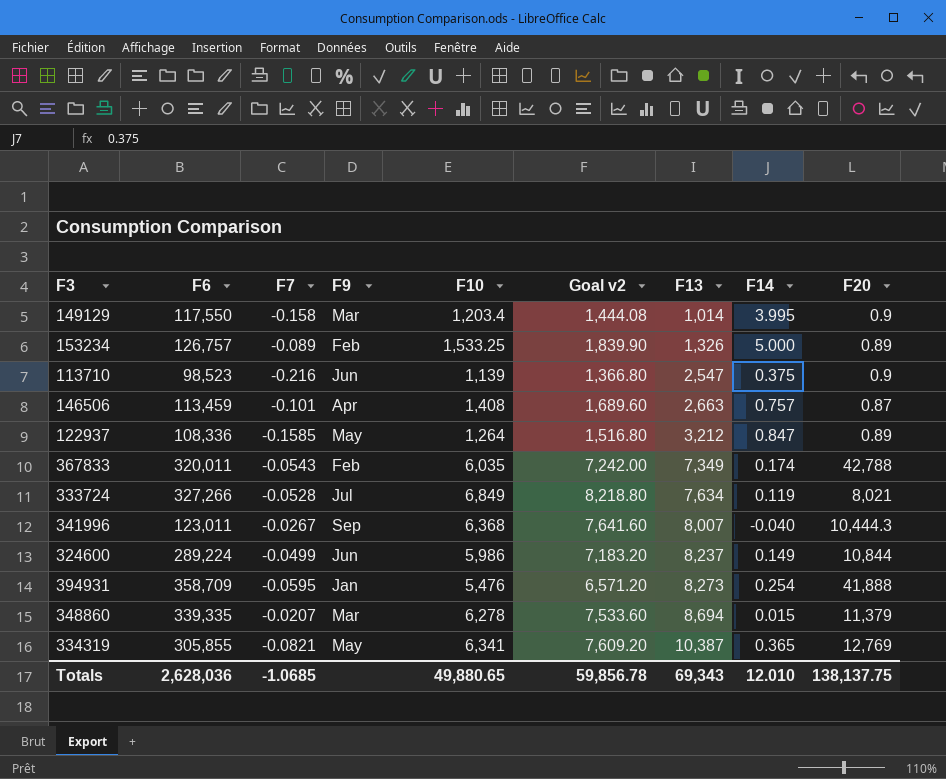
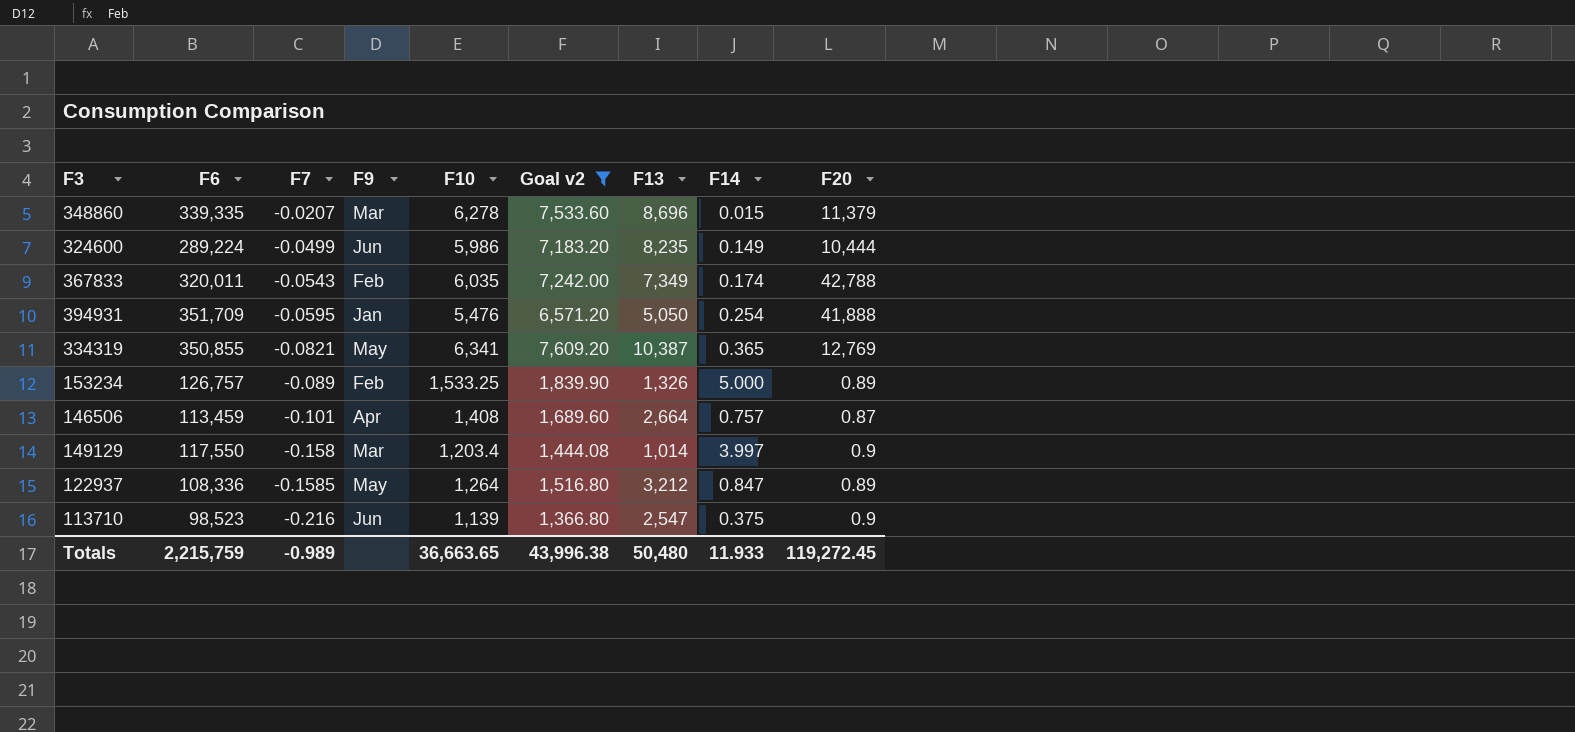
filter: none -> Goal v2 <= 7,609.20
row order: F13 ascending -> F7 descending
348860 | F13: 8,694 -> 8,696
324600 | F13: 8,237 -> 8,235
324600 | F20: 10,844 -> 10,444
394931 | F6: 358,709 -> 351,709
394931 | F13: 8,273 -> 5,050
334319 | F6: 305,855 -> 350,855
146506 | F13: 2,663 -> 2,664
149129 | F14: 3.995 -> 3.997
Totals | F6: 2,628,036 -> 2,215,759
Totals | F7: -1.0685 -> -0.989
Totals | F10: 49,880.65 -> 36,663.65
Totals | Goal v2: 59,856.78 -> 43,996.38
Totals | F13: 69,343 -> 50,480
Totals | F14: 12.010 -> 11.933
Totals | F20: 138,137.75 -> 119,272.45

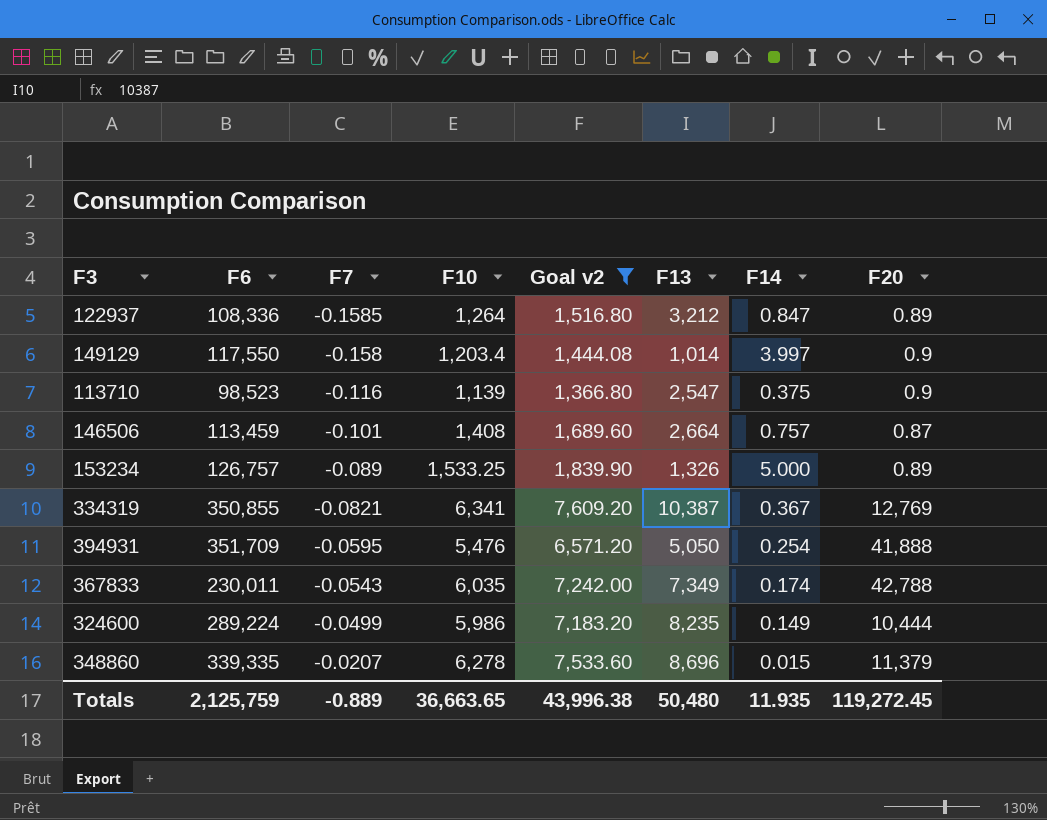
row order: F7 descending -> F7 ascending
column F9 | position: 4 -> none
113710 | F7: -0.216 -> -0.116
334319 | F14: 0.365 -> 0.367
367833 | F6: 320,011 -> 230,011
Totals | F6: 2,215,759 -> 2,125,759
Totals | F7: -0.989 -> -0.889
Totals | F14: 11.933 -> 11.935

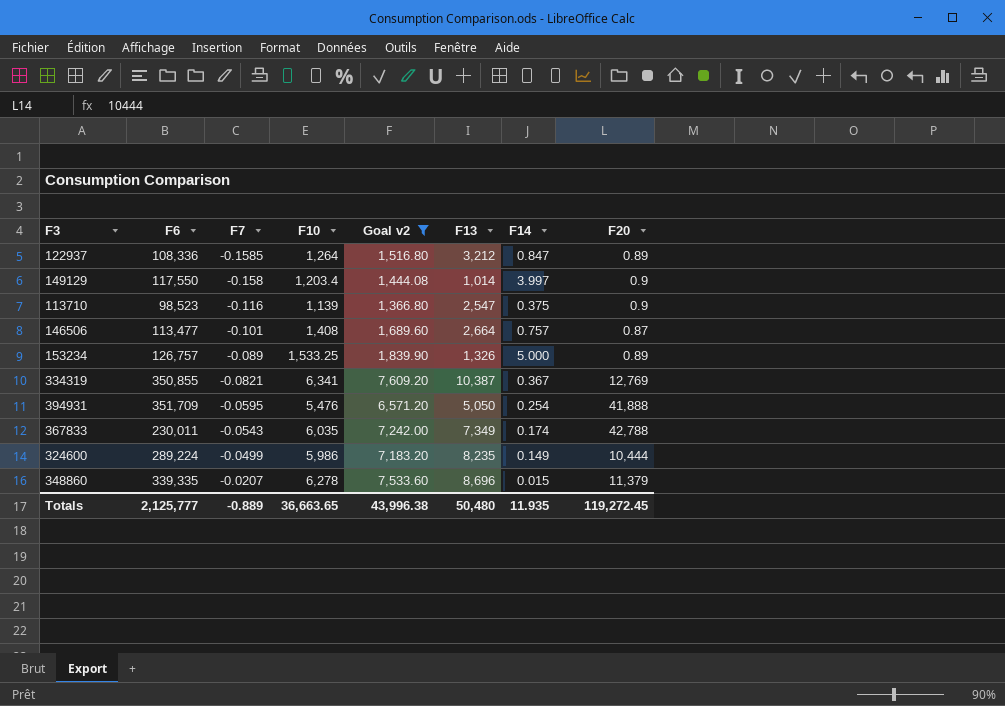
146506 | F6: 113,459 -> 113,477
Totals | F6: 2,125,759 -> 2,125,777

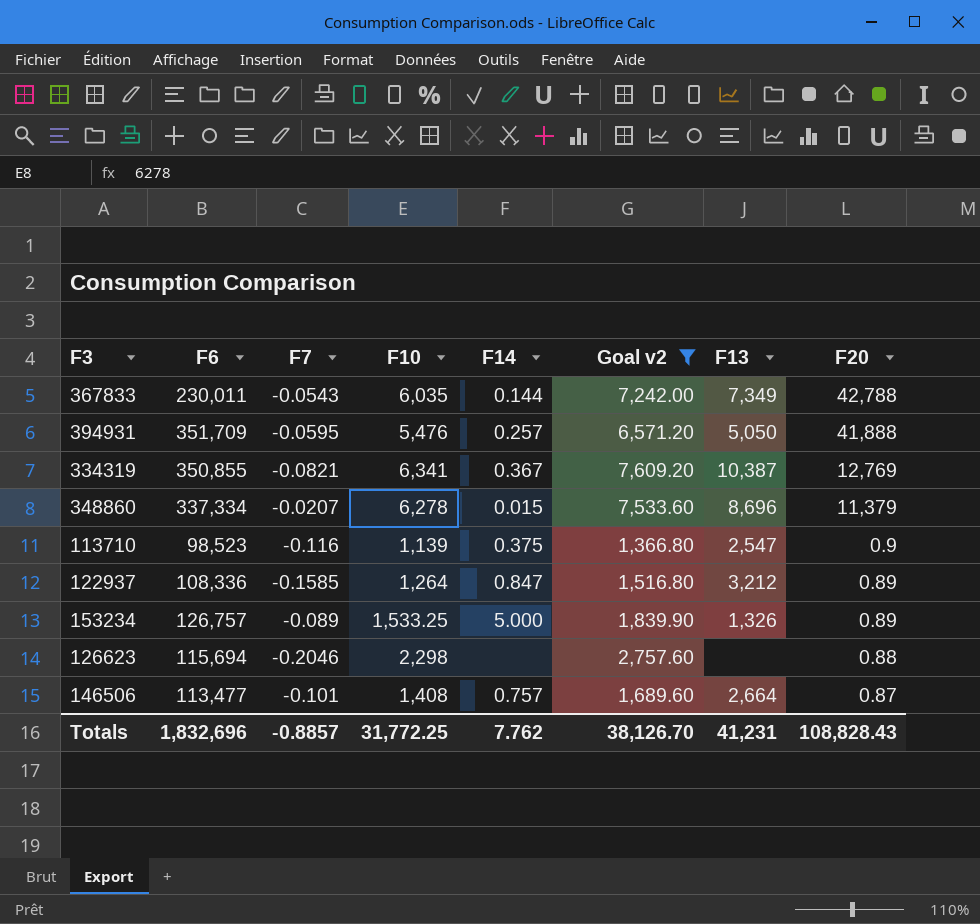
row order: F7 ascending -> F20 descending
column F14 | position: 7 -> 5
row 149129: 117,550 | -0.158 | 1,203.4 | 1,444.08 | 1,014 | 3.997 | 0.9 -> none
row 324600: 289,224 | -0.0499 | 5,986 | 7,183.20 | 8,235 | 0.149 | 10,444 -> none
367833 | F14: 0.174 -> 0.144
394931 | F14: 0.254 -> 0.257
348860 | F6: 339,335 -> 337,334
row 126623: none -> 115,694 | -0.2046 | 2,298 | none | 2,757.60 | none | 0.88
Totals | F6: 2,125,777 -> 1,832,696
Totals | F7: -0.889 -> -0.8857
Totals | F10: 36,663.65 -> 31,772.25
Totals | F14: 11.935 -> 7.762
Totals | Goal v2: 43,996.38 -> 38,126.70
Totals | F13: 50,480 -> 41,231
Totals | F20: 119,272.45 -> 108,828.43

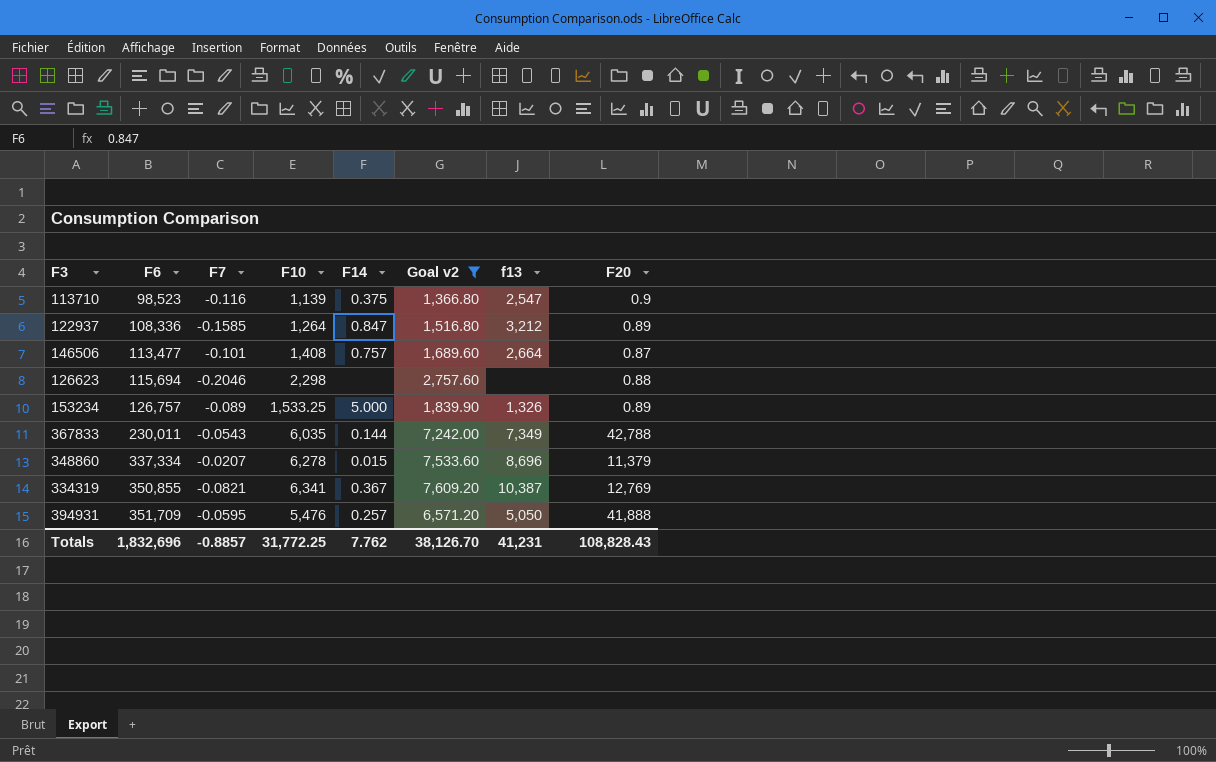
row order: F20 descending -> F6 ascending
column name: F13 -> f13

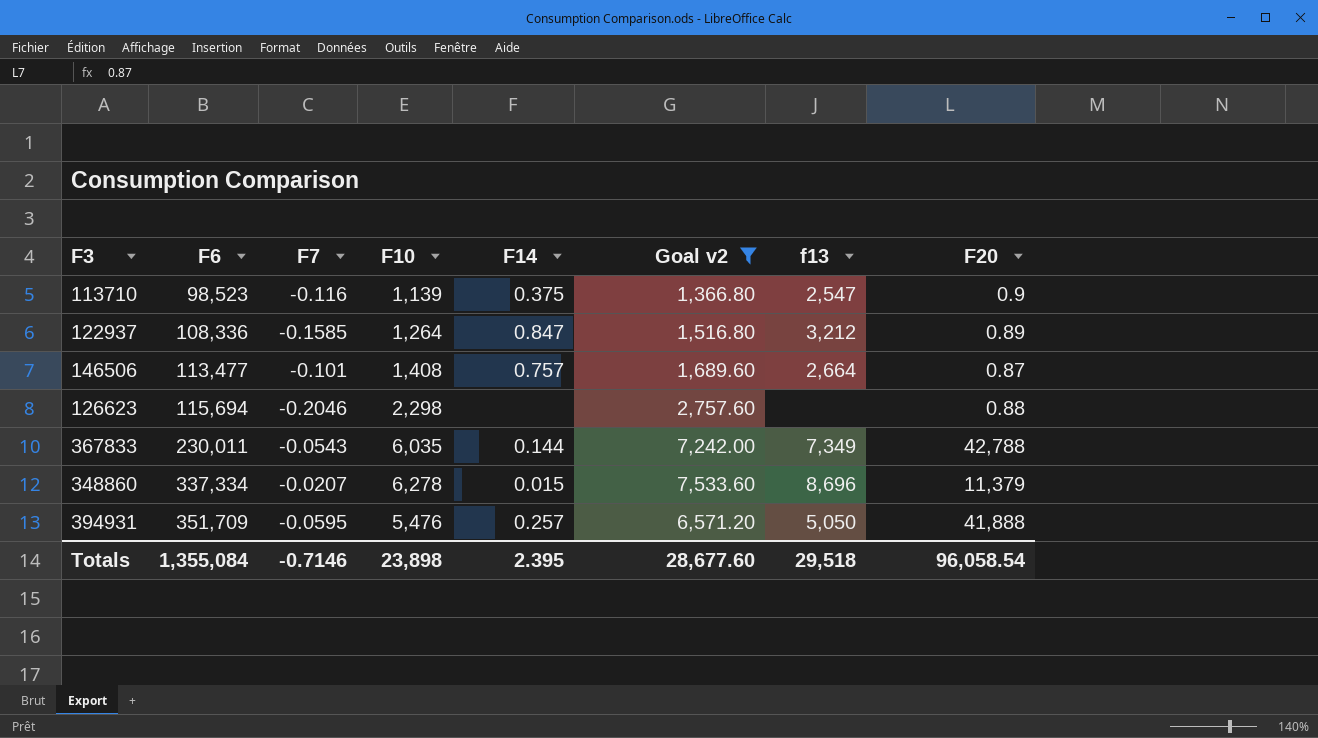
row 153234: 126,757 | -0.089 | 1,533.25 | 5.000 | 1,839.90 | 1,326 | 0.89 -> none
row 334319: 350,855 | -0.0821 | 6,341 | 0.367 | 7,609.20 | 10,387 | 12,769 -> none
Totals | F6: 1,832,696 -> 1,355,084
Totals | F7: -0.8857 -> -0.7146
Totals | F10: 31,772.25 -> 23,898
Totals | F14: 7.762 -> 2.395
Totals | Goal v2: 38,126.70 -> 28,677.60
Totals | f13: 41,231 -> 29,518
Totals | F20: 108,828.43 -> 96,058.54

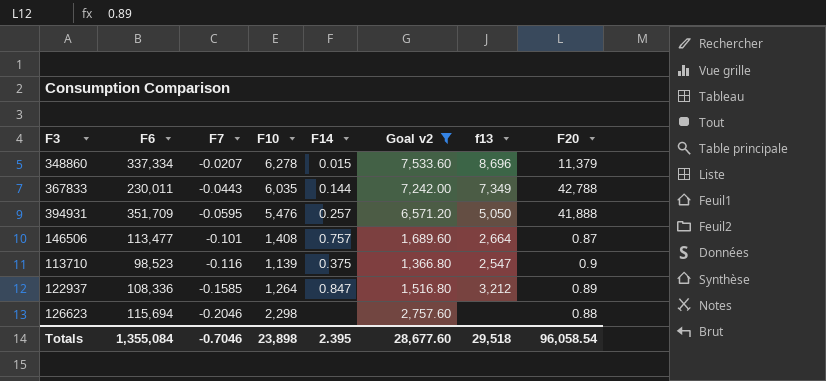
row order: F6 ascending -> F7 descending
367833 | F7: -0.0543 -> -0.0443
Totals | F7: -0.7146 -> -0.7046

